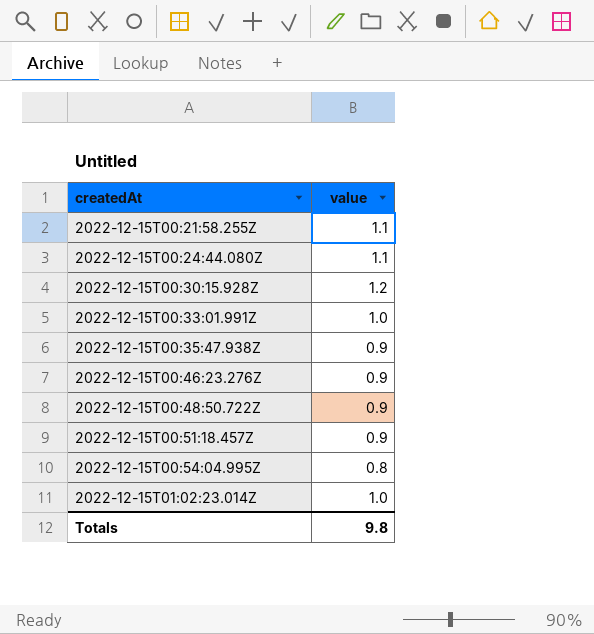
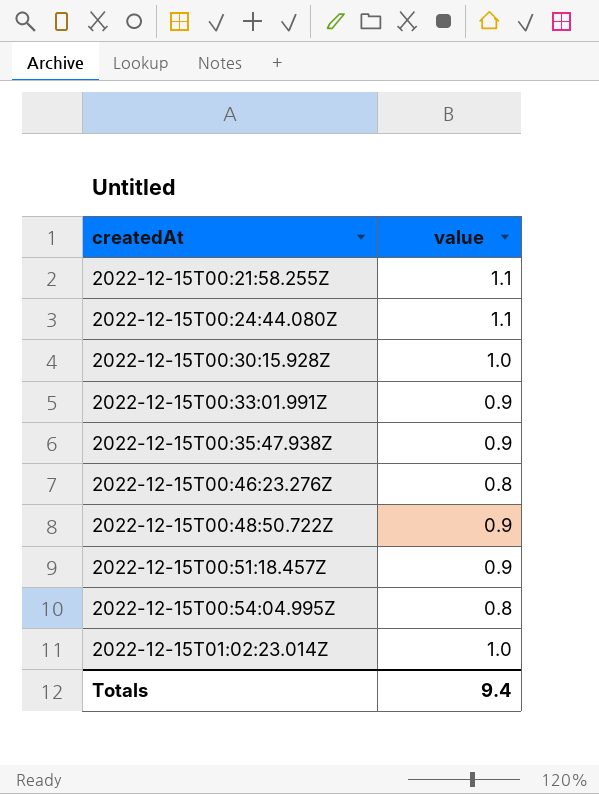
2022-12-15T00:30:15.928Z | value: 1.2 -> 1.0
2022-12-15T00:33:01.991Z | value: 1.0 -> 0.9
2022-12-15T00:46:23.276Z | value: 0.9 -> 0.8
Totals | value: 9.8 -> 9.4

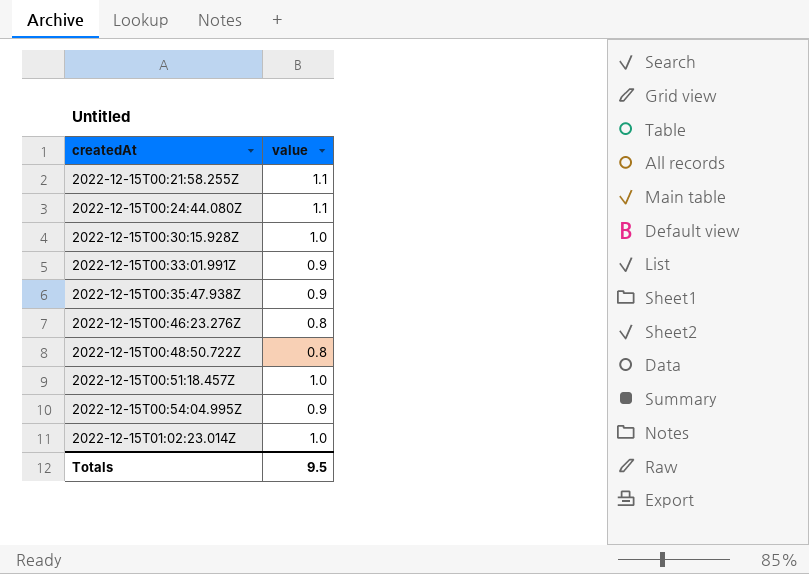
2022-12-15T00:48:50.722Z | value: 0.9 -> 0.8
2022-12-15T00:51:18.457Z | value: 0.9 -> 1.0
2022-12-15T00:54:04.995Z | value: 0.8 -> 0.9
Totals | value: 9.4 -> 9.5

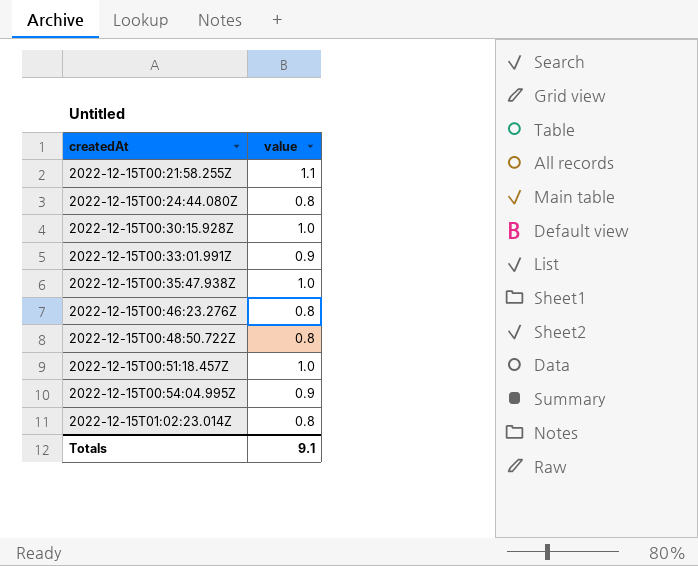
2022-12-15T00:24:44.080Z | value: 1.1 -> 0.8
2022-12-15T00:35:47.938Z | value: 0.9 -> 1.0
2022-12-15T01:02:23.014Z | value: 1.0 -> 0.8
Totals | value: 9.5 -> 9.1

